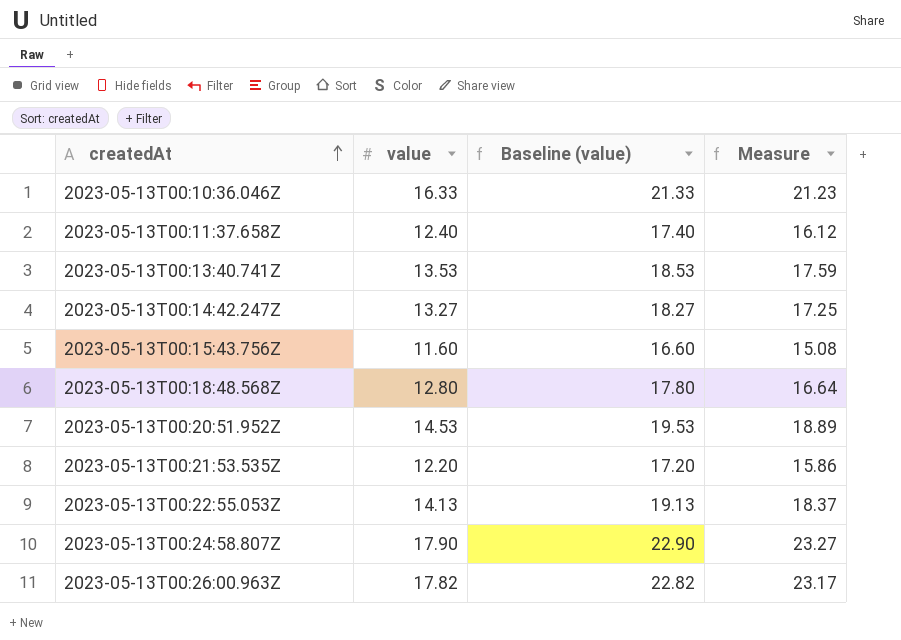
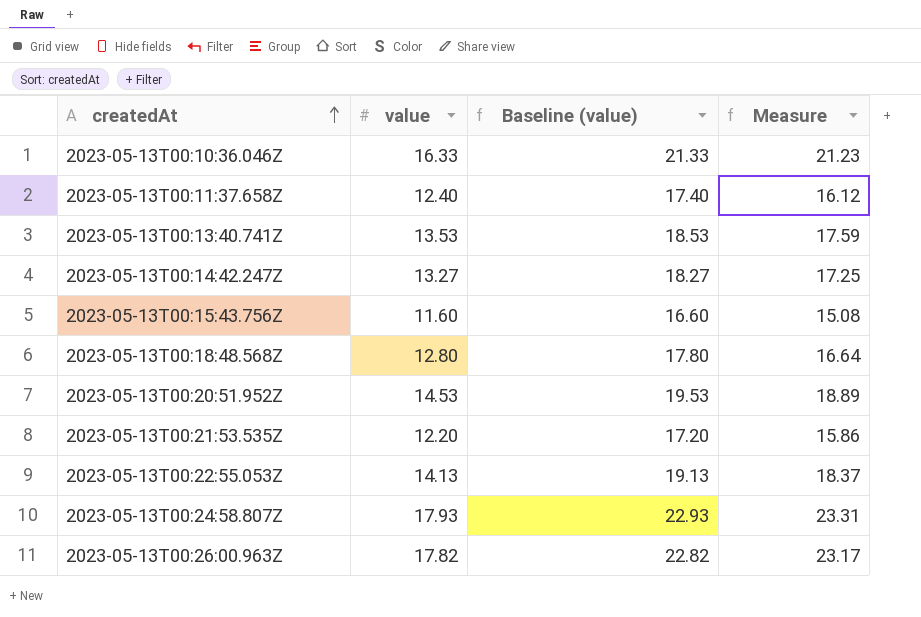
2023-05-13T00:24:58.807Z | value: 17.90 -> 17.93
2023-05-13T00:24:58.807Z | Baseline (value): 22.90 -> 22.93
2023-05-13T00:24:58.807Z | Measure: 23.27 -> 23.31

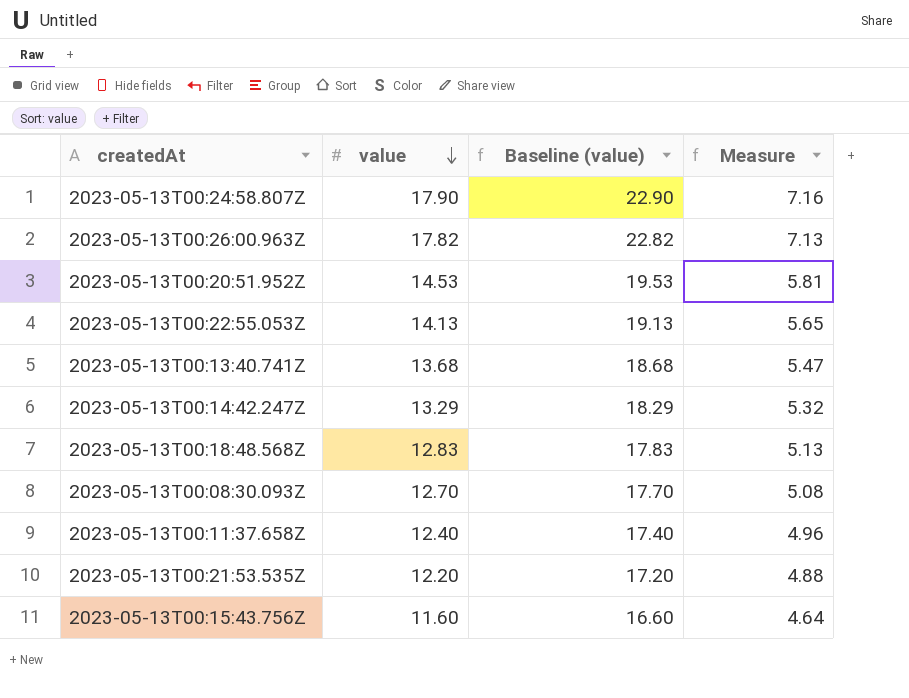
row order: createdAt ascending -> value descending
column Measure | formula: [value] * 1.3 -> [value] * 0.4
row 2023-05-13T00:10:36.046Z: 16.33 | 21.33 | 21.23 -> none
2023-05-13T00:24:58.807Z | value: 17.93 -> 17.90
2023-05-13T00:24:58.807Z | Baseline (value): 22.93 -> 22.90
2023-05-13T00:13:40.741Z | value: 13.53 -> 13.68
2023-05-13T00:13:40.741Z | Baseline (value): 18.53 -> 18.68
2023-05-13T00:14:42.247Z | value: 13.27 -> 13.29
2023-05-13T00:14:42.247Z | Baseline (value): 18.27 -> 18.29
2023-05-13T00:18:48.568Z | value: 12.80 -> 12.83
2023-05-13T00:18:48.568Z | Baseline (value): 17.80 -> 17.83
row 2023-05-13T00:08:30.093Z: none -> 12.70 | 17.70 | 5.08

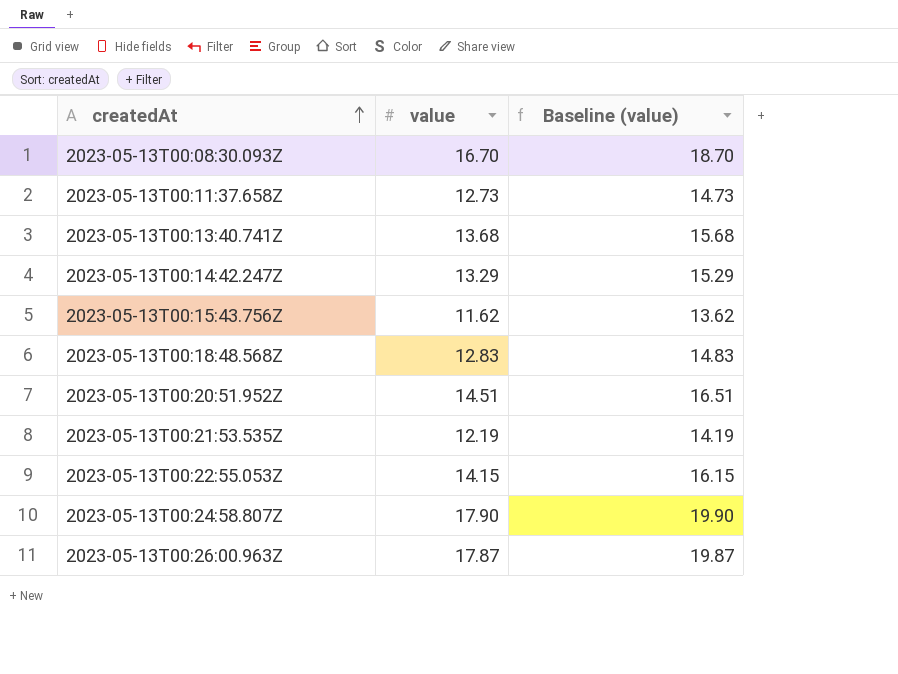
row order: value descending -> createdAt ascending
column Measure | formula: [value] * 0.4 -> none
column Baseline (value) | formula: [value] + 5 -> [value] + 2
2023-05-13T00:08:30.093Z | value: 12.70 -> 16.70
2023-05-13T00:11:37.658Z | value: 12.40 -> 12.73
2023-05-13T00:15:43.756Z | value: 11.60 -> 11.62
2023-05-13T00:20:51.952Z | value: 14.53 -> 14.51
2023-05-13T00:21:53.535Z | value: 12.20 -> 12.19
2023-05-13T00:22:55.053Z | value: 14.13 -> 14.15
2023-05-13T00:26:00.963Z | value: 17.82 -> 17.87

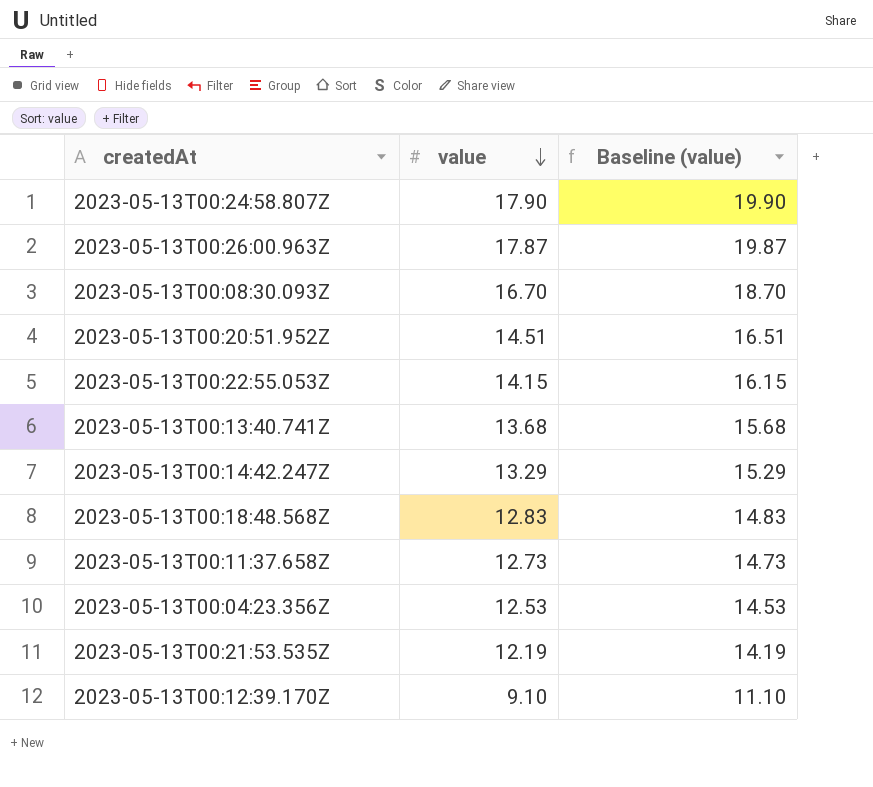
row order: createdAt ascending -> value descending
row 2023-05-13T00:15:43.756Z: 11.62 | 13.62 -> none
row 2023-05-13T00:04:23.356Z: none -> 12.53 | 14.53
row 2023-05-13T00:12:39.170Z: none -> 9.10 | 11.10

